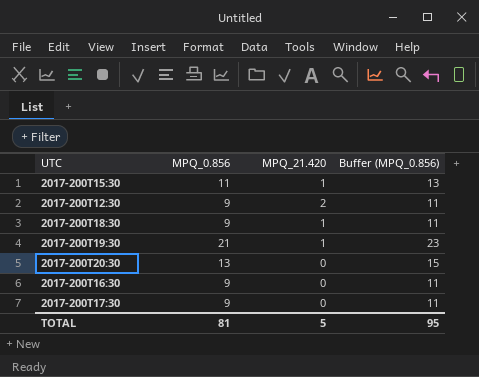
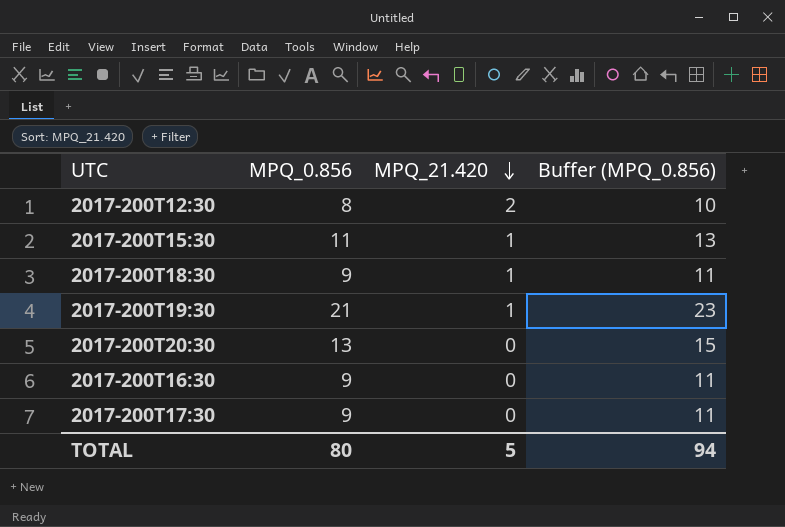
row order: none -> MPQ_21.420 descending
2017-200T12:30 | MPQ_0.856: 9 -> 8
2017-200T12:30 | Buffer (MPQ_0.856): 11 -> 10
TOTAL | MPQ_0.856: 81 -> 80
TOTAL | Buffer (MPQ_0.856): 95 -> 94

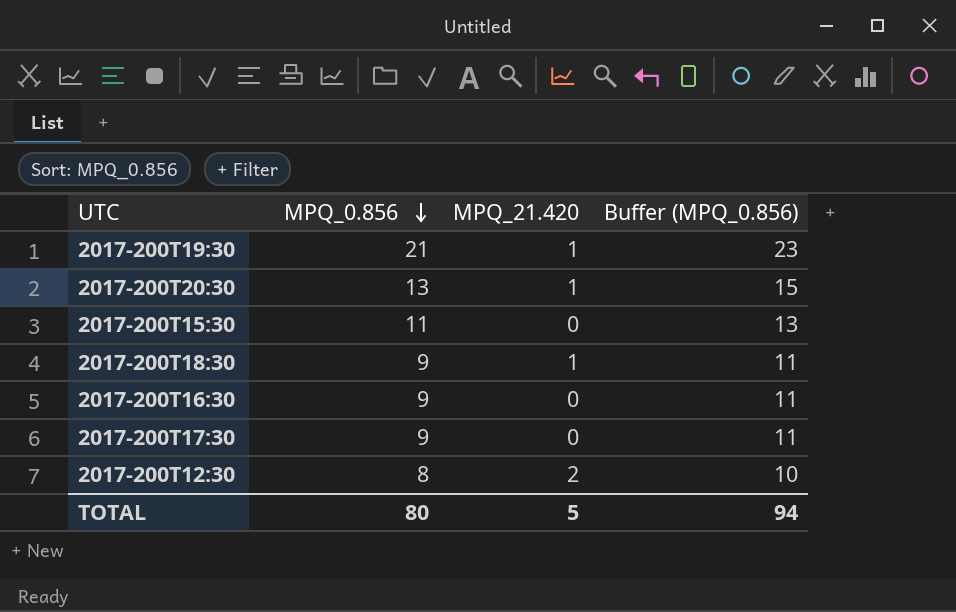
row order: MPQ_21.420 descending -> MPQ_0.856 descending
2017-200T20:30 | MPQ_21.420: 0 -> 1
2017-200T15:30 | MPQ_21.420: 1 -> 0

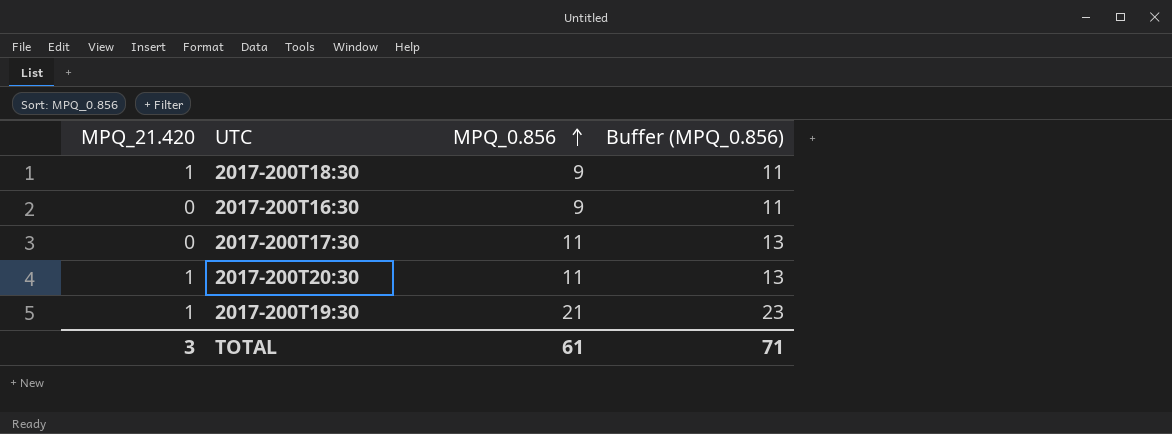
row order: MPQ_0.856 descending -> MPQ_0.856 ascending
column MPQ_21.420 | position: 3 -> 1
row 2017-200T15:30: 11 | 0 | 13 -> none
row 2017-200T12:30: 8 | 2 | 10 -> none
2017-200T17:30 | MPQ_0.856: 9 -> 11
2017-200T17:30 | Buffer (MPQ_0.856): 11 -> 13
2017-200T20:30 | MPQ_0.856: 13 -> 11
2017-200T20:30 | Buffer (MPQ_0.856): 15 -> 13
TOTAL | MPQ_21.420: 5 -> 3
TOTAL | MPQ_0.856: 80 -> 61
TOTAL | Buffer (MPQ_0.856): 94 -> 71

